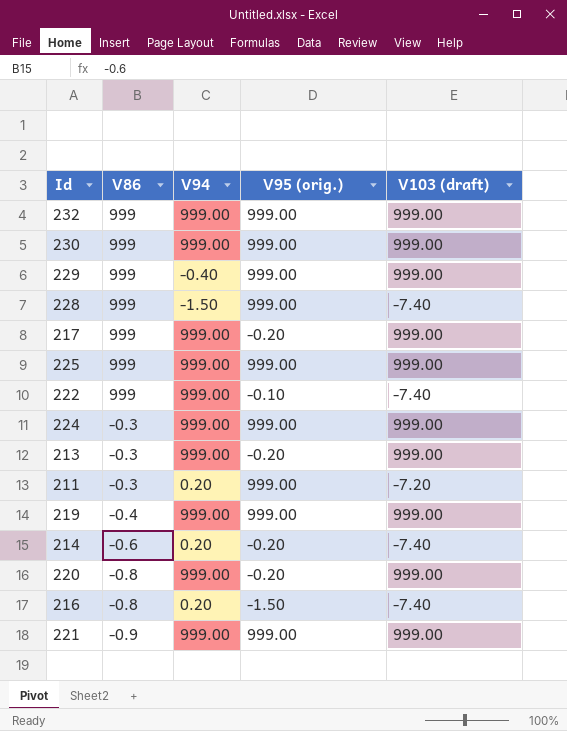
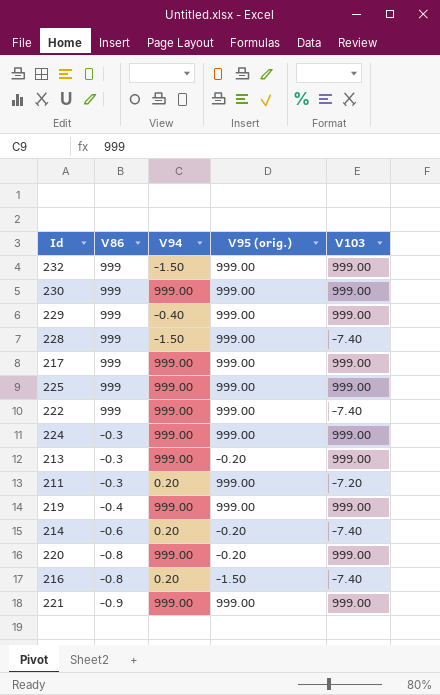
column name: V103 (draft) -> V103
232 | V94: 999.00 -> -1.50
217 | V95 (orig.): -0.20 -> 999.00
222 | V95 (orig.): -0.10 -> 999.00

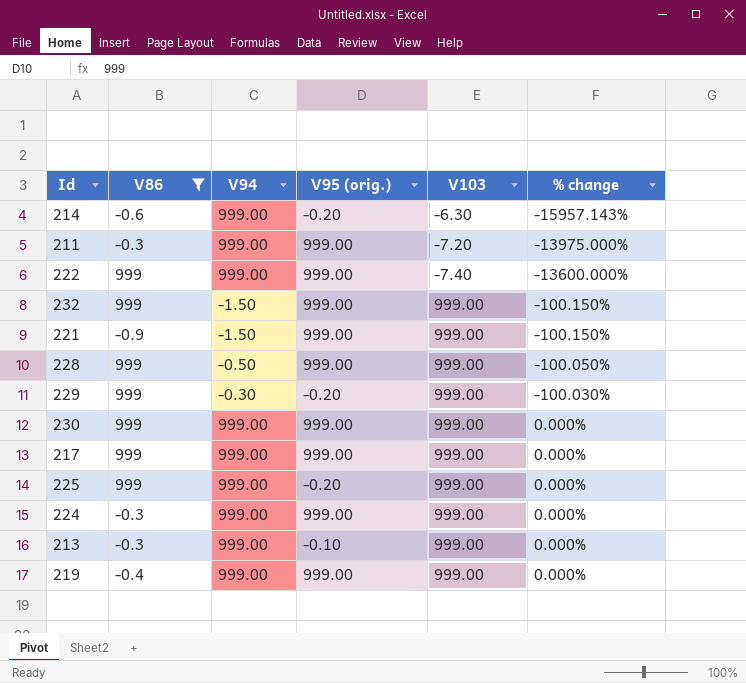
filter: none -> V86 != -0.8
row order: V86 descending -> % change ascending
column % change | formula: none -> ([V94] - [V103]) / [V103]
214 | V94: 0.20 -> 999.00
214 | V103: -7.40 -> -6.30
211 | V94: 0.20 -> 999.00
221 | V94: 999.00 -> -1.50
228 | V94: -1.50 -> -0.50
228 | V103: -7.40 -> 999.00
229 | V94: -0.40 -> -0.30
229 | V95 (orig.): 999.00 -> -0.20
225 | V95 (orig.): 999.00 -> -0.20
213 | V95 (orig.): -0.20 -> -0.10

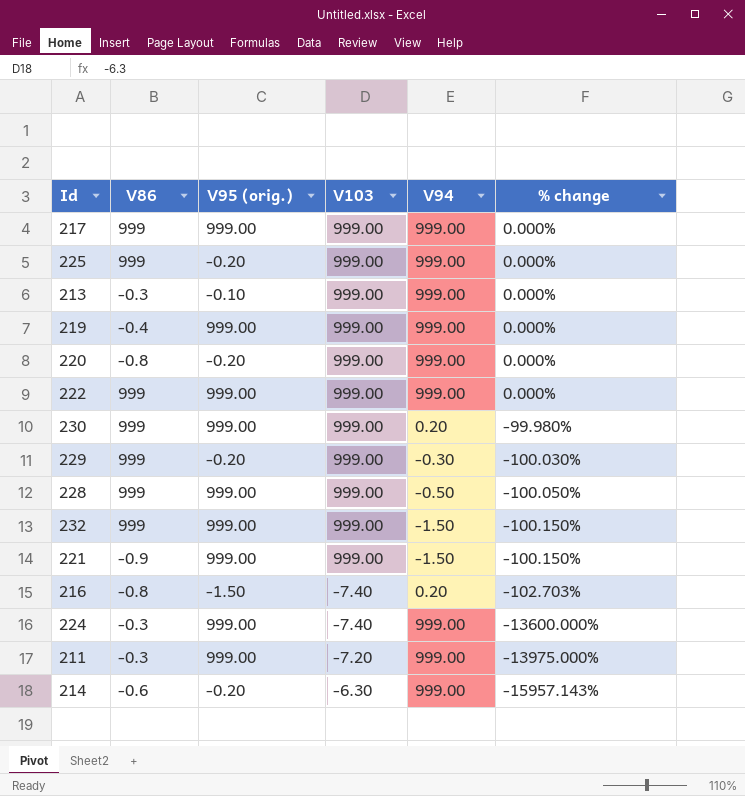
filter: V86 != -0.8 -> none
row order: % change ascending -> % change descending
column V94 | position: 3 -> 5
222 | V103: -7.40 -> 999.00
222 | % change: -13600.000% -> 0.000%
230 | V94: 999.00 -> 0.20
230 | % change: 0.000% -> -99.980%
224 | V103: 999.00 -> -7.40
224 | % change: 0.000% -> -13600.000%

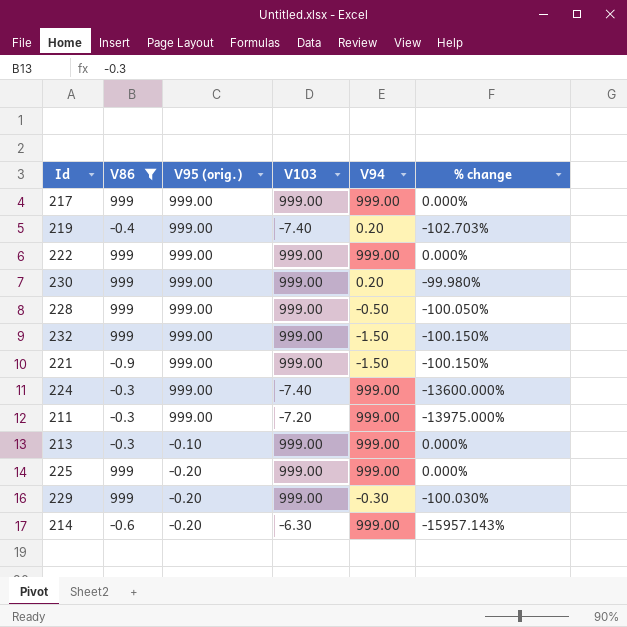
filter: none -> V86 != -0.8
row order: % change descending -> V95 (orig.) descending
219 | V103: 999.00 -> -7.40
219 | V94: 999.00 -> 0.20
219 | % change: 0.000% -> -102.703%

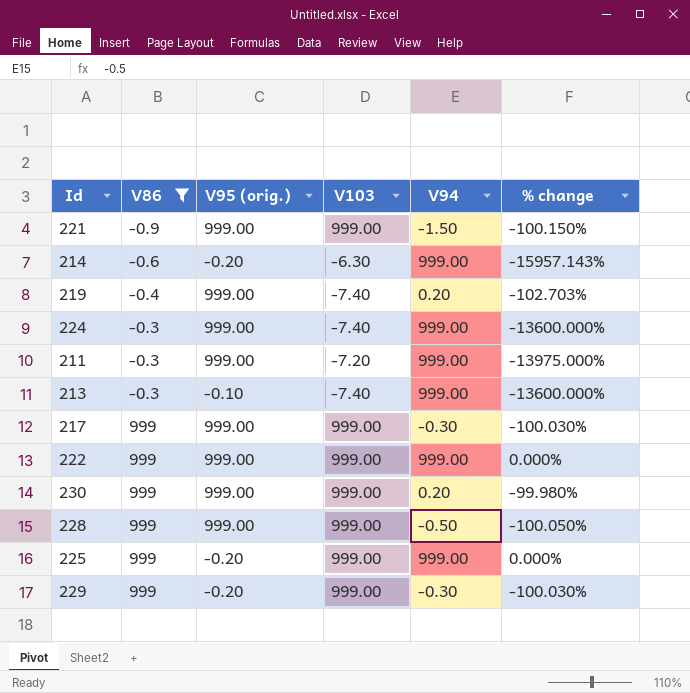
row order: V95 (orig.) descending -> V86 ascending
row 232: 999 | 999.00 | 999.00 | -1.50 | -100.150% -> none
213 | V103: 999.00 -> -7.40
213 | % change: 0.000% -> -13600.000%
217 | V94: 999.00 -> -0.30
217 | % change: 0.000% -> -100.030%

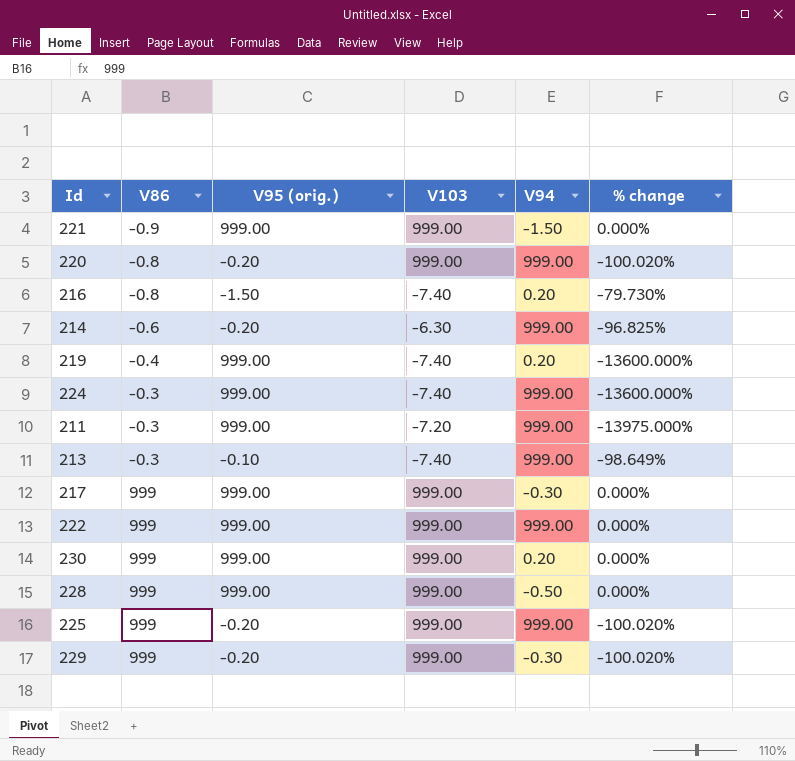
filter: V86 != -0.8 -> none
column % change | formula: ([V94] - [V103]) / [V103] -> ([V95 (orig.)] - [V103]) / [V103]

